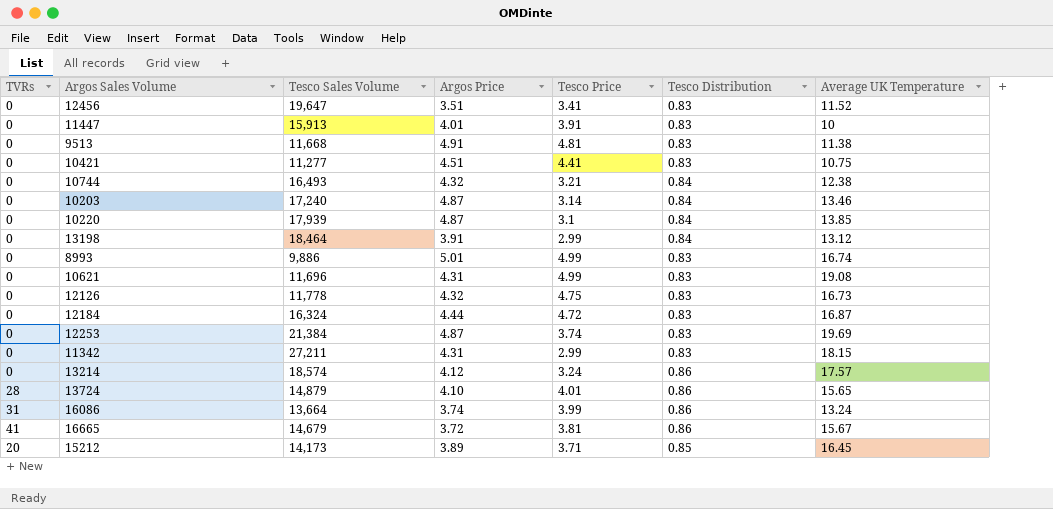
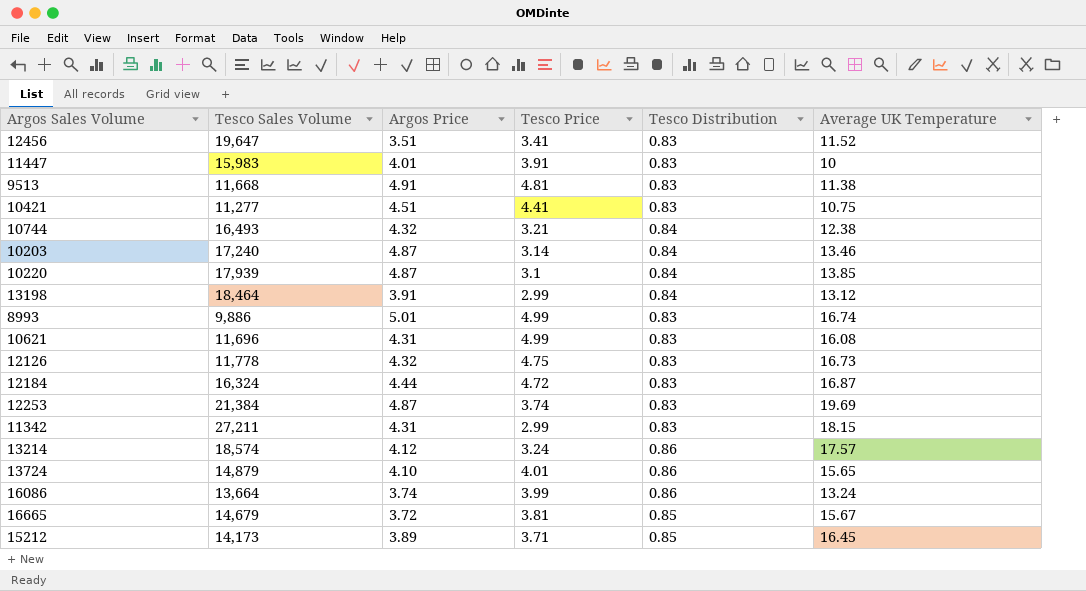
column TVRs | position: 1 -> none
11447 | Tesco Sales Volume: 15,913 -> 15,983
10621 | Average UK Temperature: 19.08 -> 16.08
16665 | Tesco Distribution: 0.86 -> 0.85

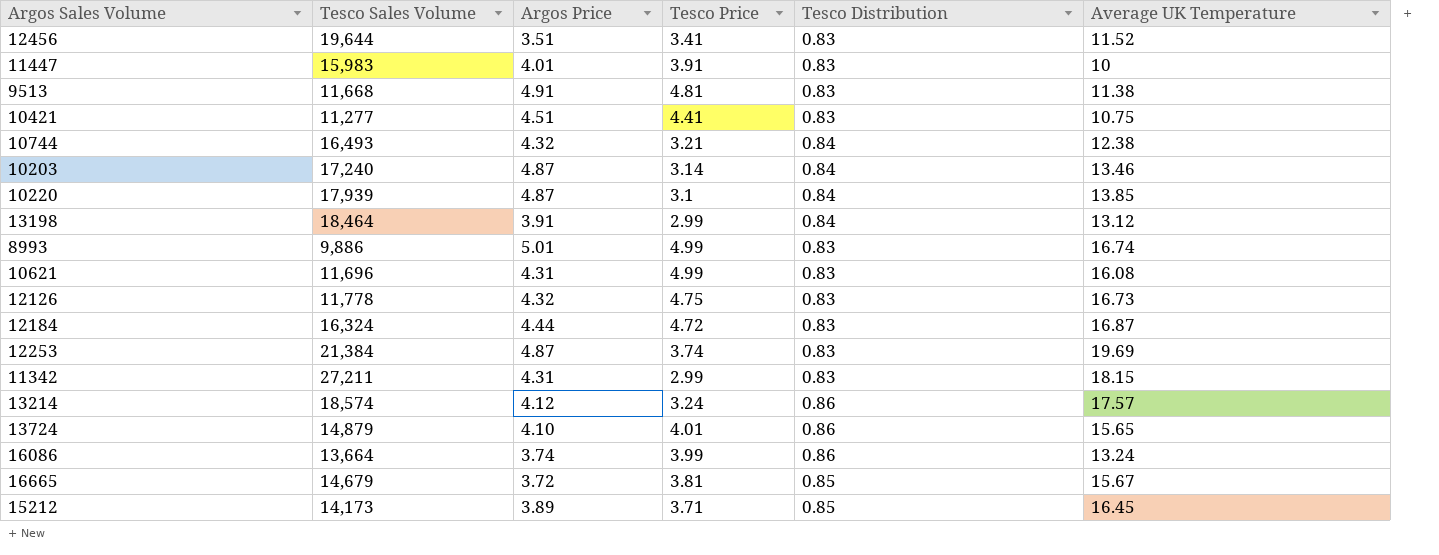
12456 | Tesco Sales Volume: 19,647 -> 19,644

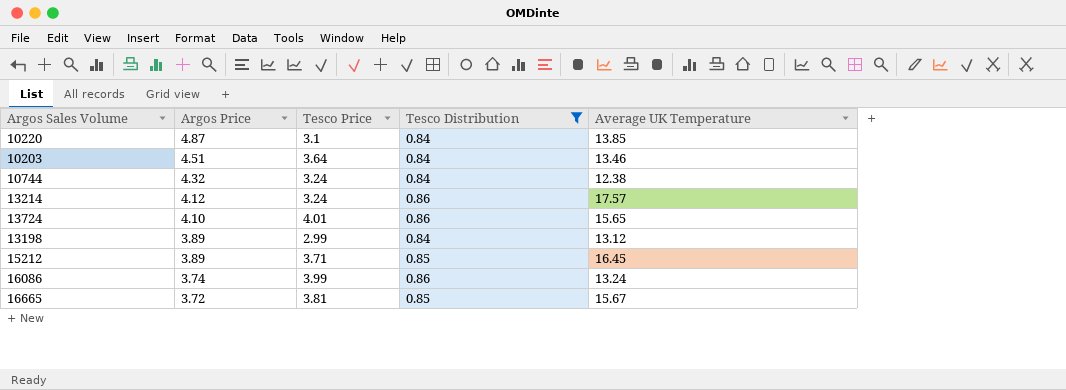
filter: none -> Tesco Distribution != 0.83
row order: none -> Argos Price descending
column Tesco Sales Volume | position: 2 -> none
10203 | Argos Price: 4.87 -> 4.51
10203 | Tesco Price: 3.14 -> 3.64
10744 | Tesco Price: 3.21 -> 3.24
13198 | Argos Price: 3.91 -> 3.89

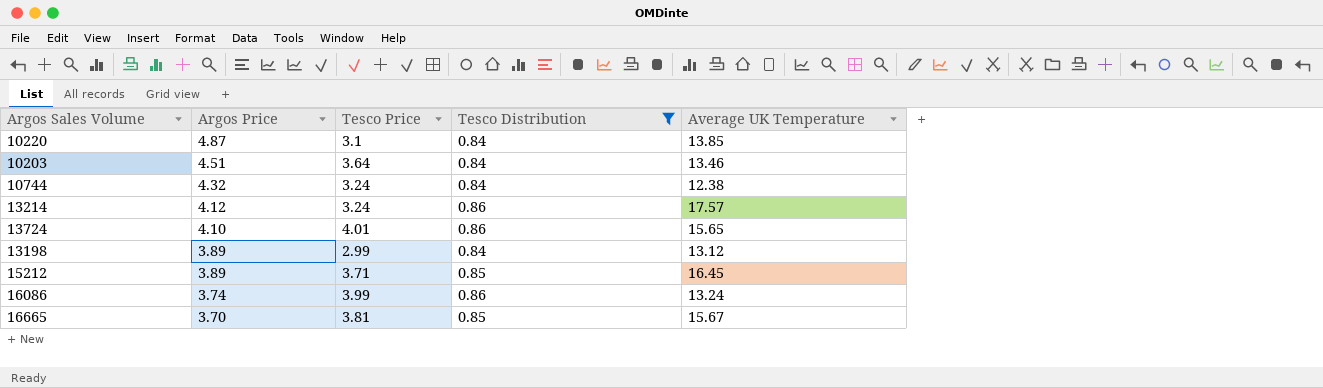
16665 | Argos Price: 3.72 -> 3.70

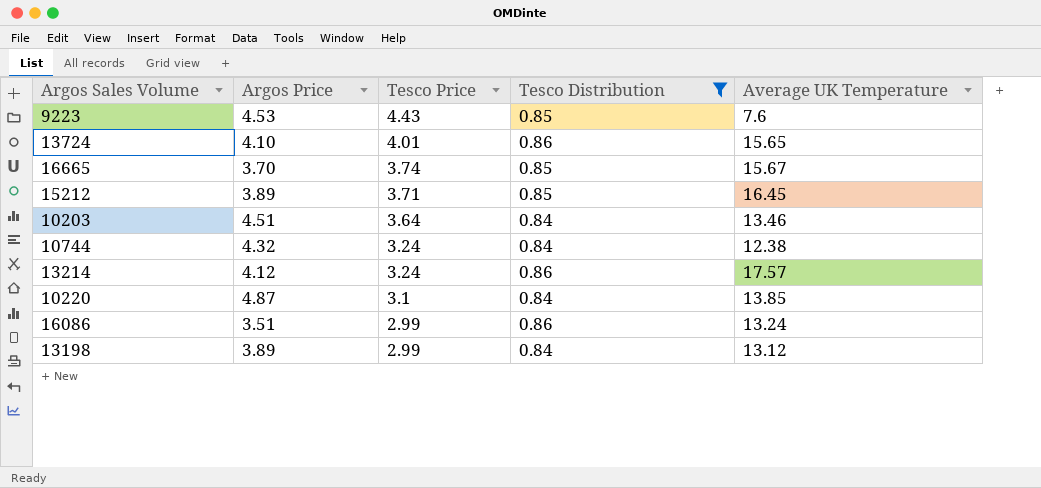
row order: Argos Price descending -> Tesco Price descending
row 9223: none -> 4.53 | 4.43 | 0.85 | 7.6
16665 | Tesco Price: 3.81 -> 3.74
16086 | Argos Price: 3.74 -> 3.51
16086 | Tesco Price: 3.99 -> 2.99

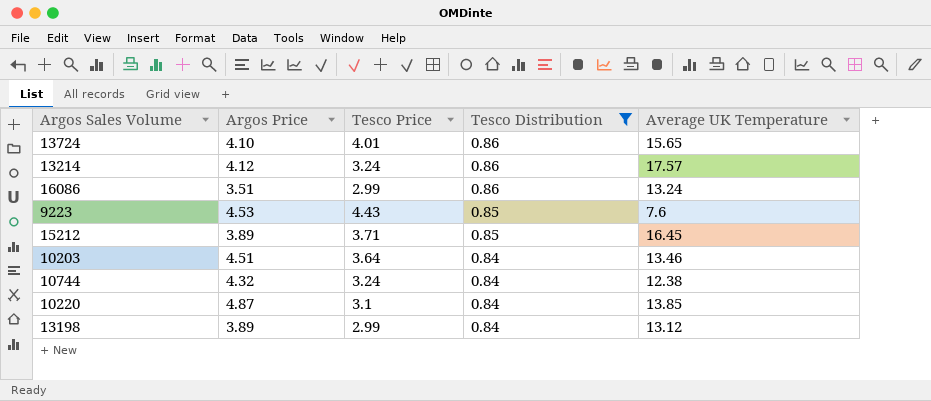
row order: Tesco Price descending -> Tesco Distribution descending
row 16665: 3.70 | 3.74 | 0.85 | 15.67 -> none

